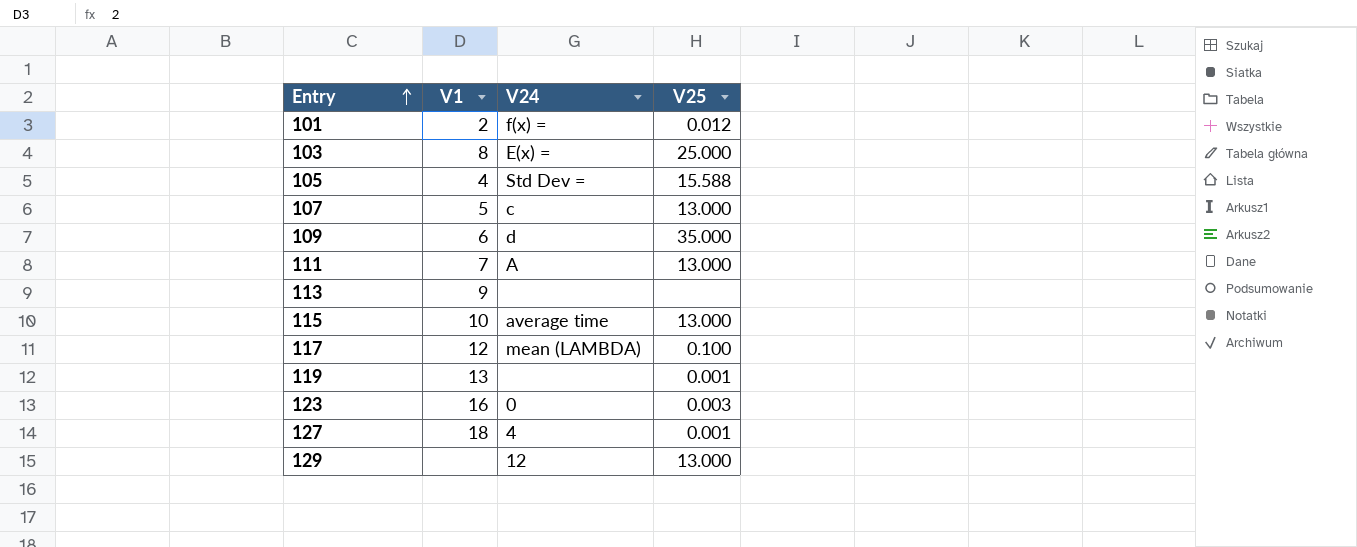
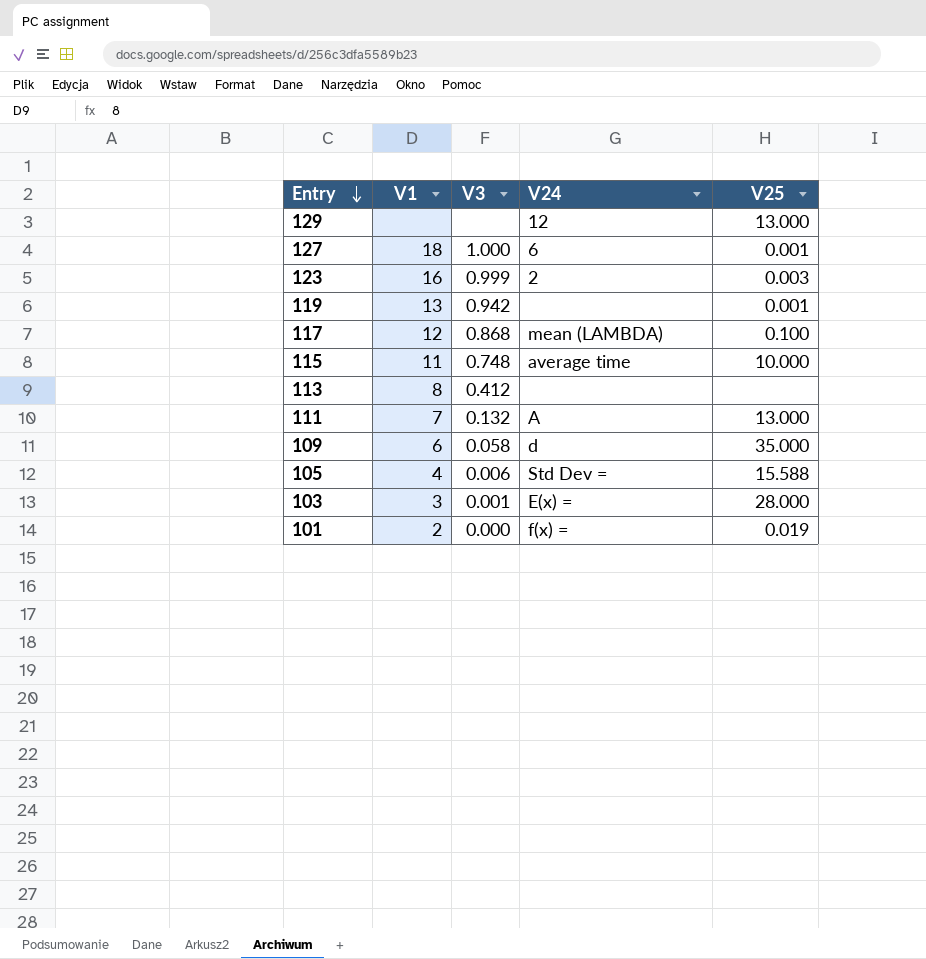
row order: Entry ascending -> Entry descending
column V3 | position: none -> 3
row 107: 5 | c | 13.000 -> none
127 | V24: 4 -> 6
123 | V24: 0 -> 2
115 | V1: 10 -> 11
115 | V25: 13.000 -> 10.000
113 | V1: 9 -> 8
103 | V1: 8 -> 3
103 | V25: 25.000 -> 28.000
101 | V25: 0.012 -> 0.019

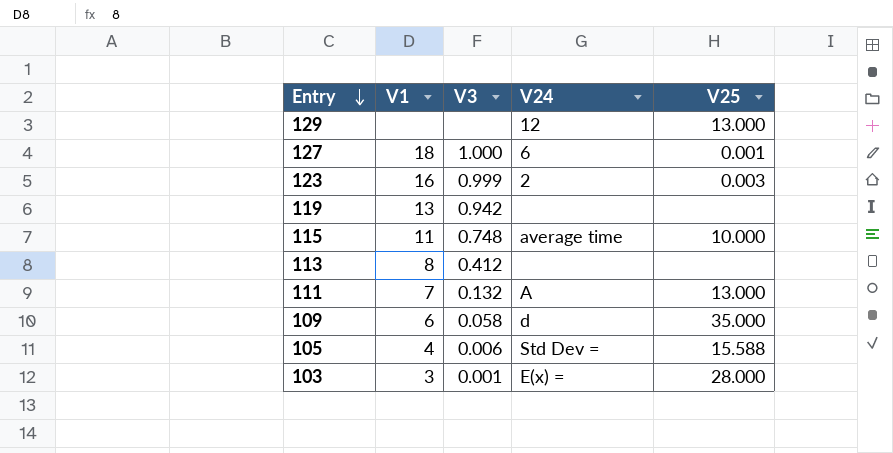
row 117: 12 | 0.868 | mean (LAMBDA) | 0.100 -> none
row 101: 2 | 0.000 | f(x) = | 0.019 -> none
119 | V25: 0.001 -> none

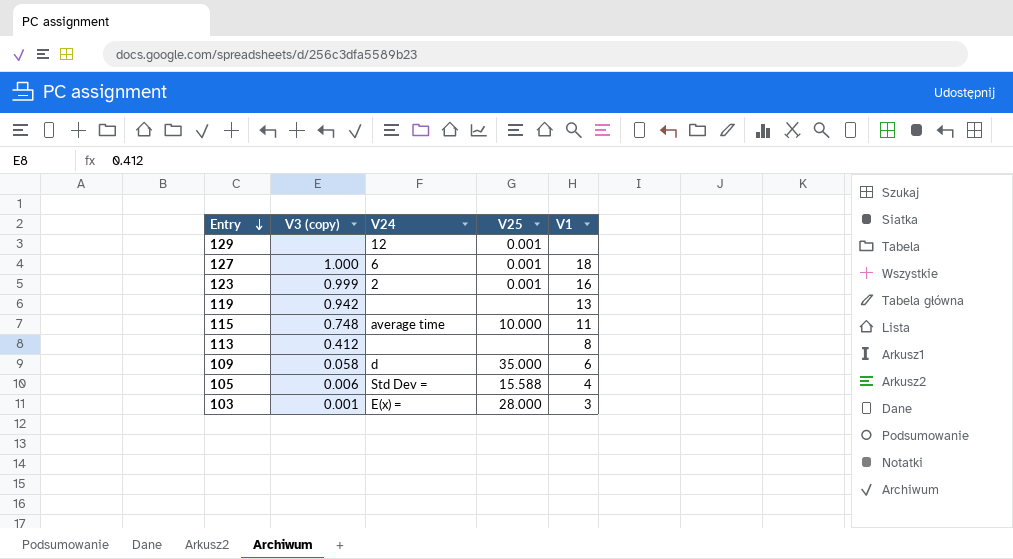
column name: V3 -> V3 (copy)
column V1 | position: 2 -> 5
row 111: 7 | 0.132 | A | 13.000 -> none
129 | V25: 13.000 -> 0.001
123 | V25: 0.003 -> 0.001

